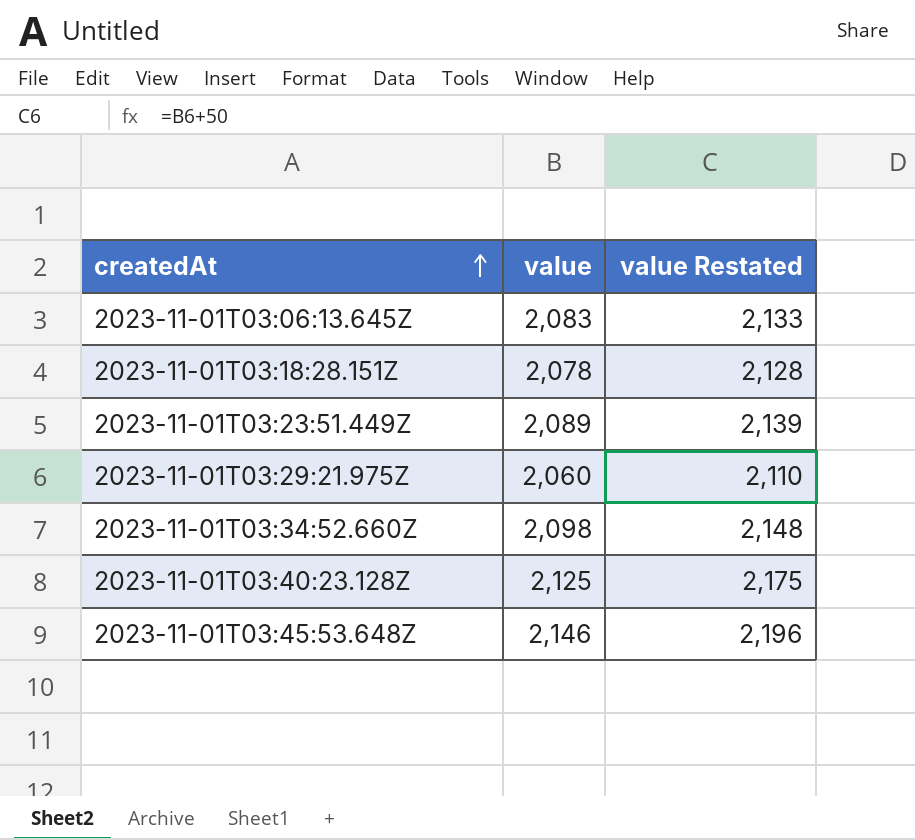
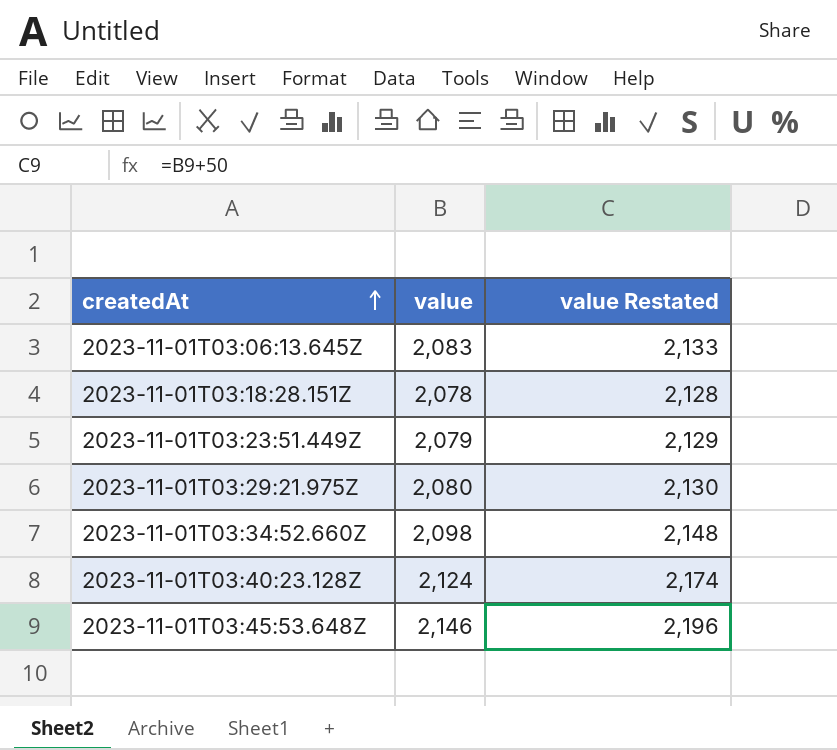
2023-11-01T03:23:51.449Z | value: 2,089 -> 2,079
2023-11-01T03:23:51.449Z | value Restated: 2,139 -> 2,129
2023-11-01T03:29:21.975Z | value: 2,060 -> 2,080
2023-11-01T03:29:21.975Z | value Restated: 2,110 -> 2,130
2023-11-01T03:40:23.128Z | value: 2,125 -> 2,124
2023-11-01T03:40:23.128Z | value Restated: 2,175 -> 2,174

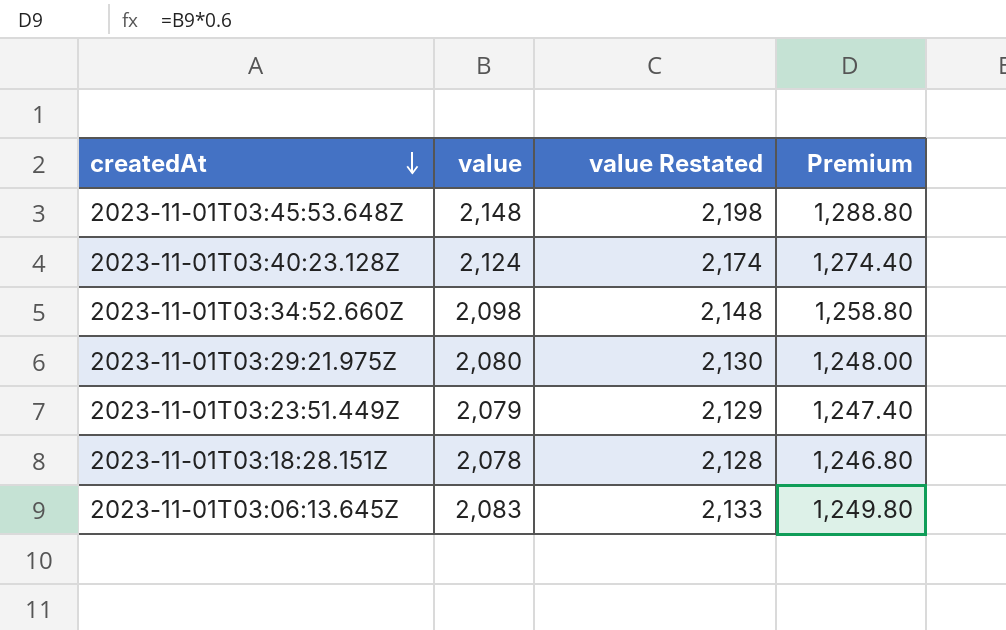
row order: createdAt ascending -> createdAt descending
column Premium | formula: none -> [value] * 0.6
2023-11-01T03:45:53.648Z | value: 2,146 -> 2,148
2023-11-01T03:45:53.648Z | value Restated: 2,196 -> 2,198

